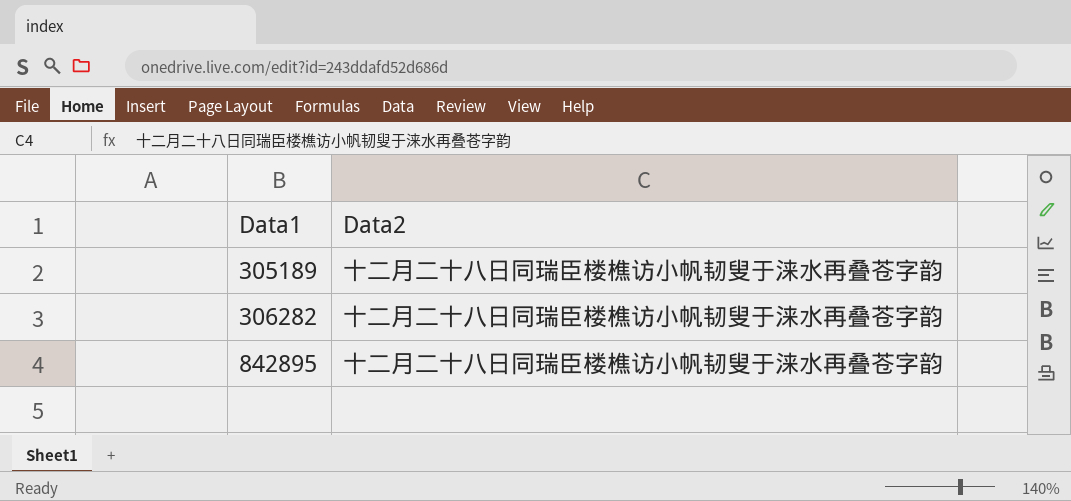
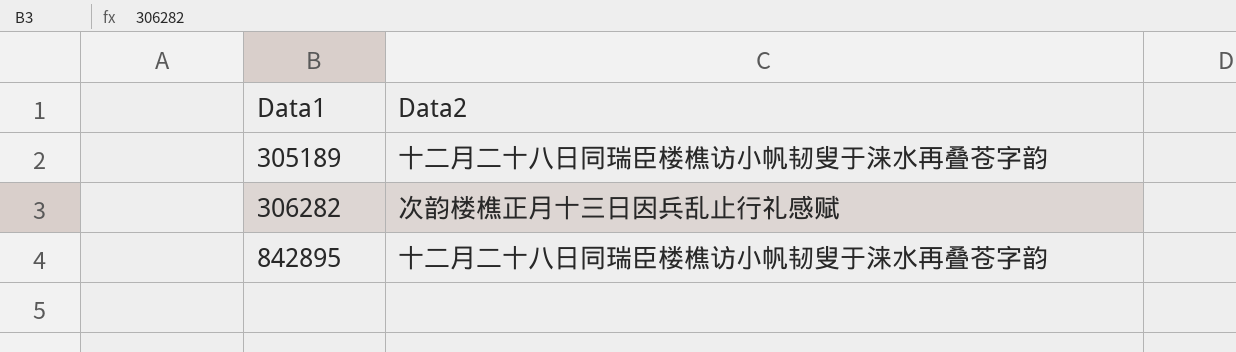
306282 | Data2: 十二月二十八日同瑞臣楼樵访小帆韧叟于涞水再叠苍字韵 -> 次韵楼樵正月十三日因兵乱止行礼感赋

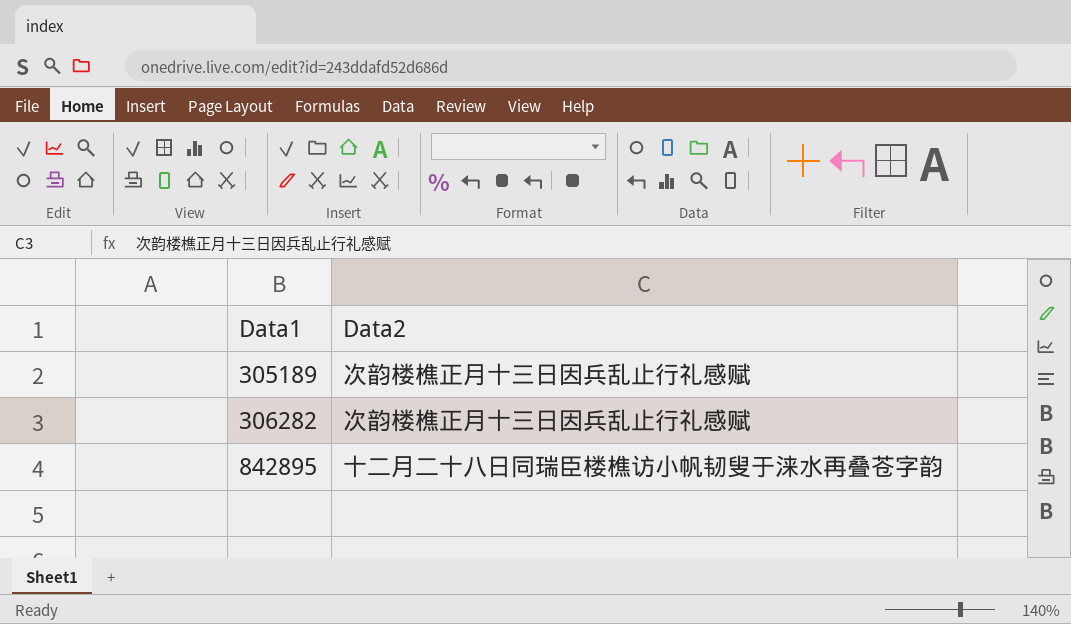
305189 | Data2: 十二月二十八日同瑞臣楼樵访小帆韧叟于涞水再叠苍字韵 -> 次韵楼樵正月十三日因兵乱止行礼感赋

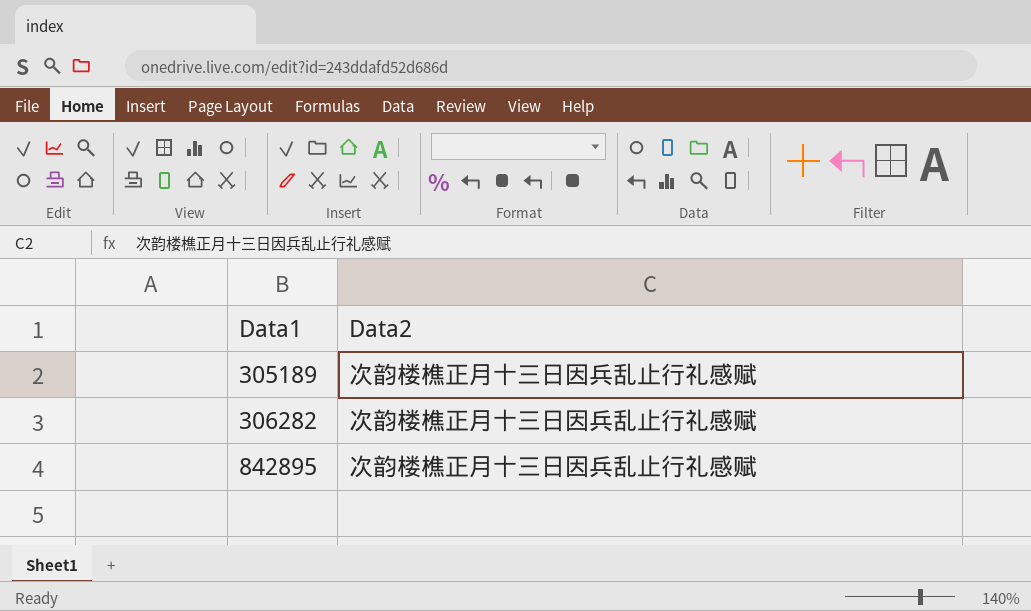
842895 | Data2: 十二月二十八日同瑞臣楼樵访小帆韧叟于涞水再叠苍字韵 -> 次韵楼樵正月十三日因兵乱止行礼感赋

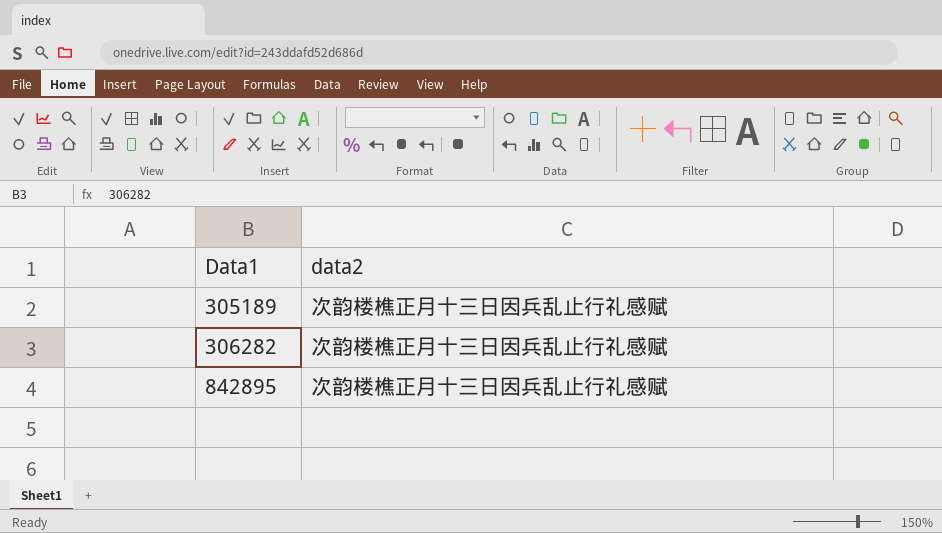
column name: Data2 -> data2

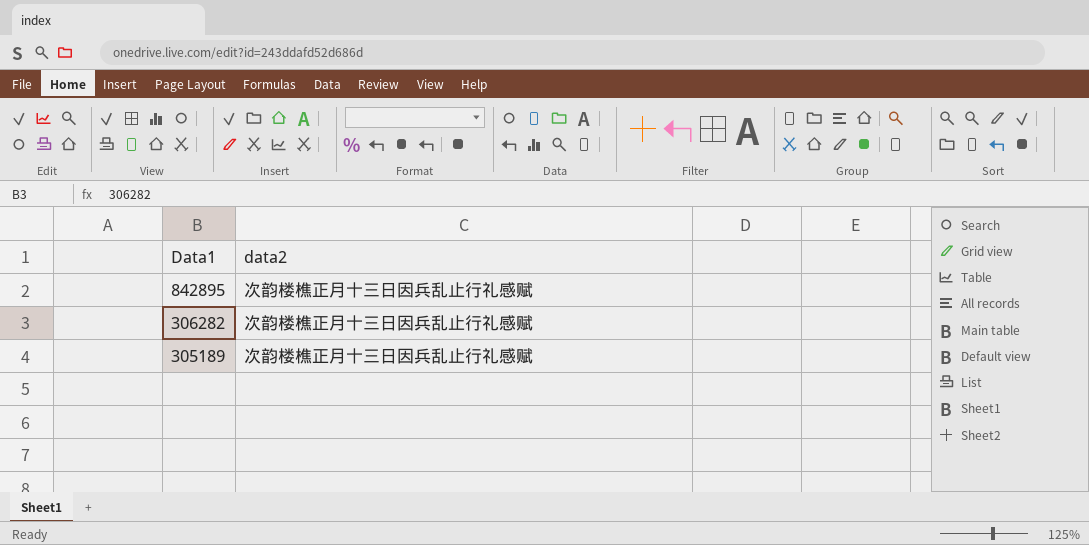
row order: Data1 ascending -> Data1 descending

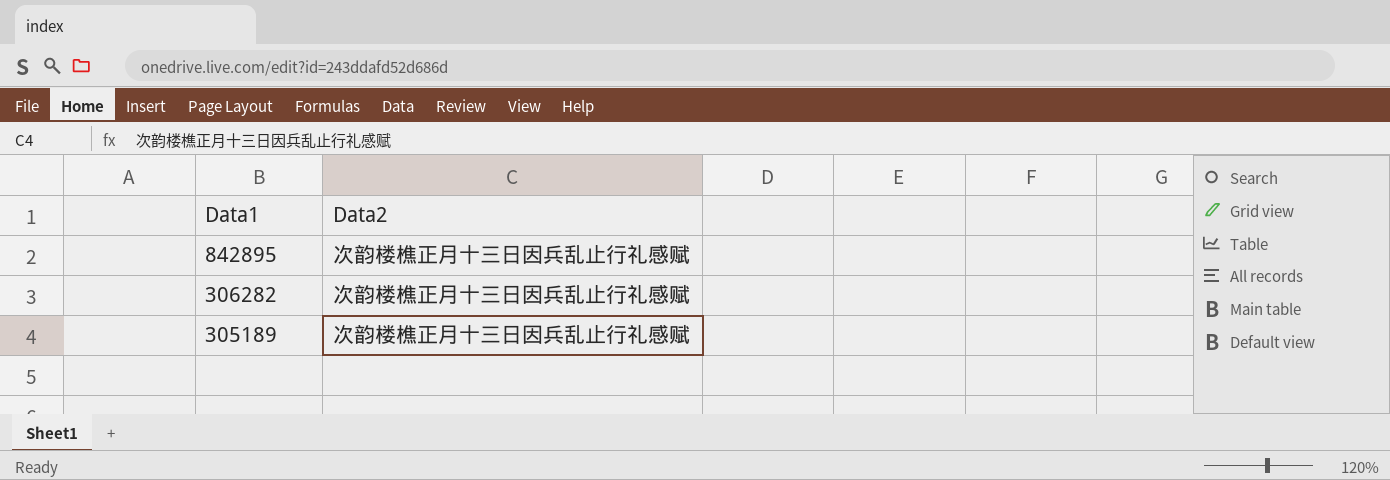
column name: data2 -> Data2

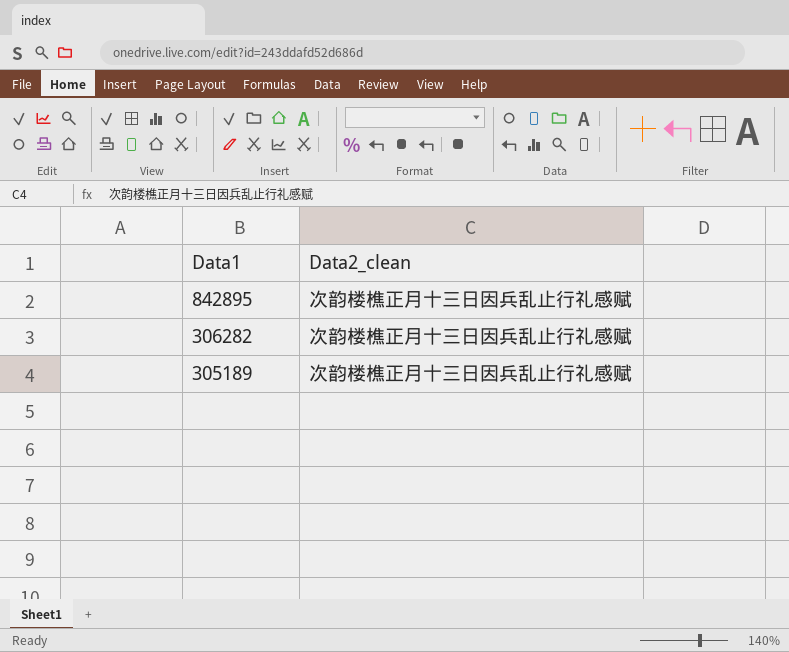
column name: Data2 -> Data2_clean

